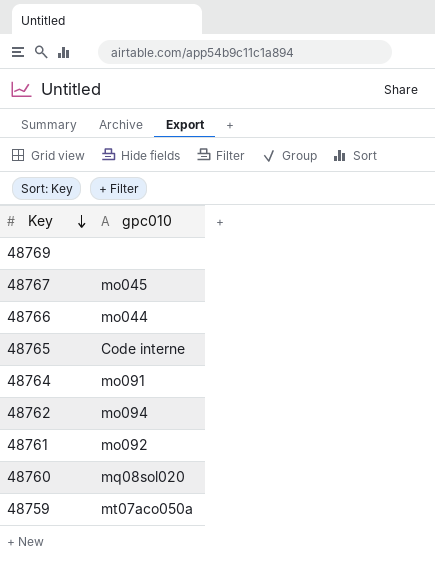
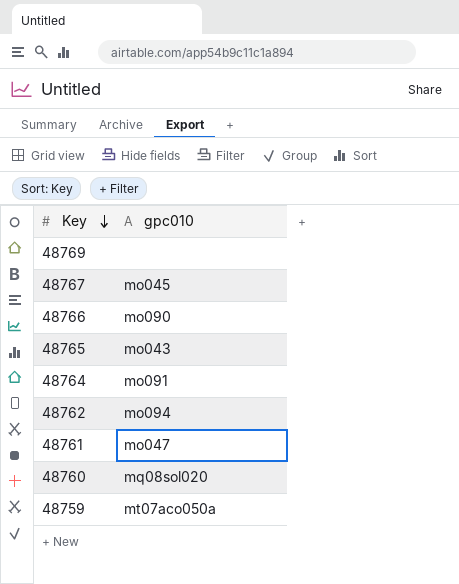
48766 | gpc010: mo044 -> mo090
48765 | gpc010: Code interne -> mo043
48761 | gpc010: mo092 -> mo047

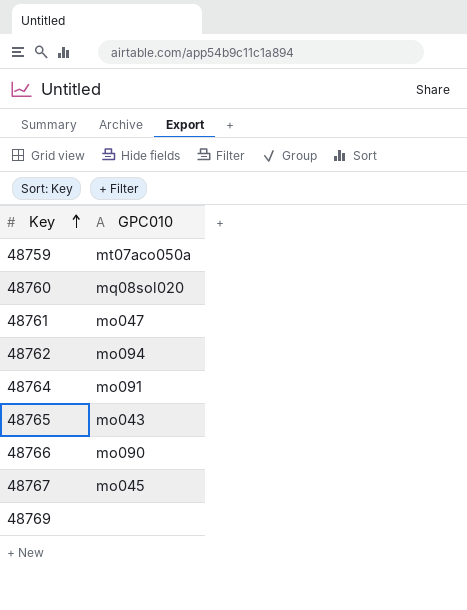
row order: Key descending -> Key ascending
column name: gpc010 -> GPC010

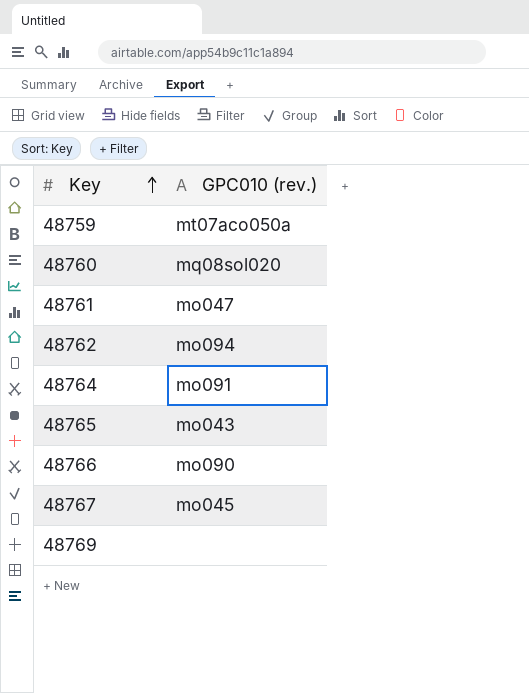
column name: GPC010 -> GPC010 (rev.)

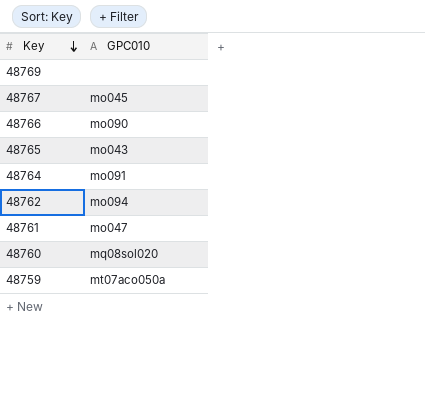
row order: Key ascending -> Key descending
column name: GPC010 (rev.) -> GPC010

